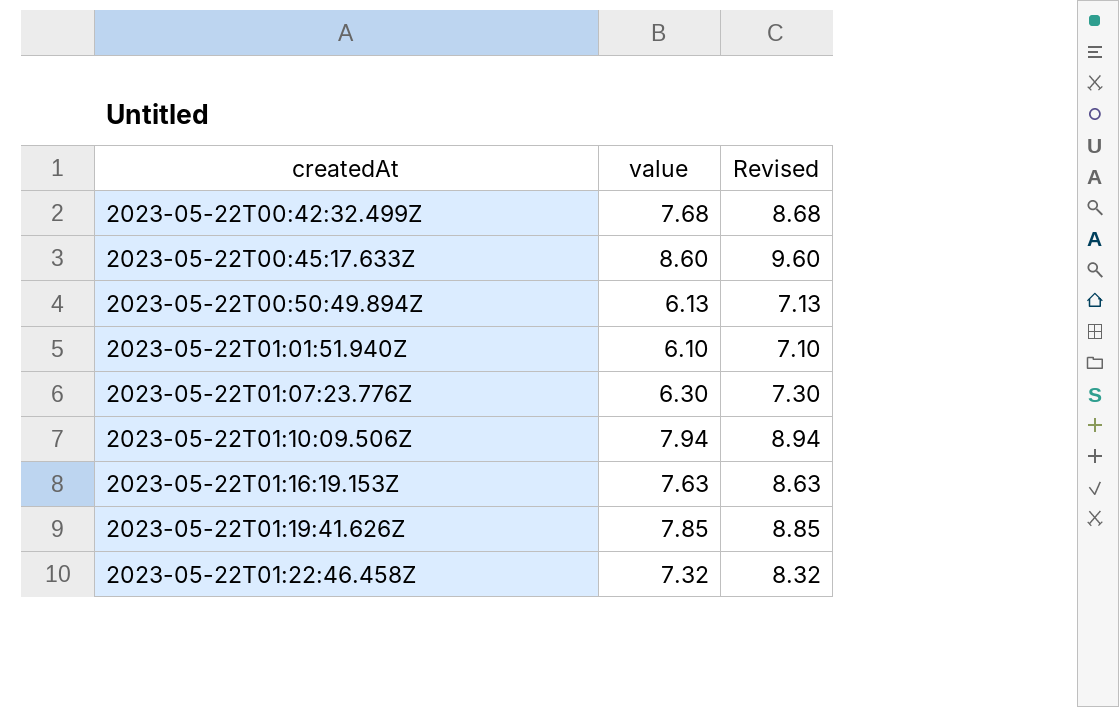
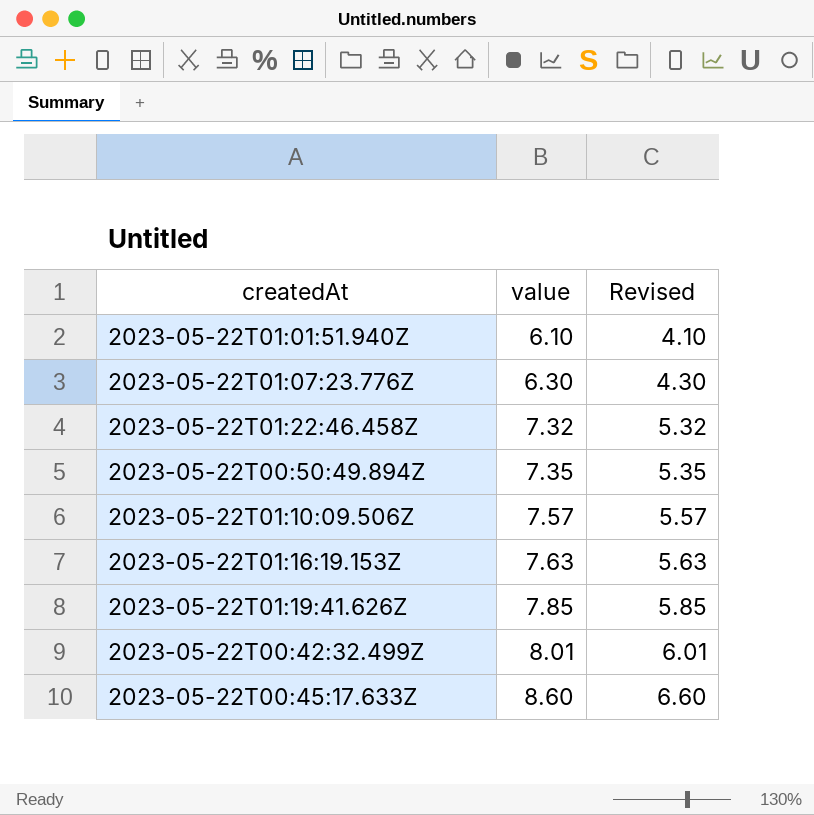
row order: createdAt ascending -> value ascending
column Revised | formula: [value] + 1 -> [value] - 2
2023-05-22T00:50:49.894Z | value: 6.13 -> 7.35
2023-05-22T01:10:09.506Z | value: 7.94 -> 7.57
2023-05-22T00:42:32.499Z | value: 7.68 -> 8.01

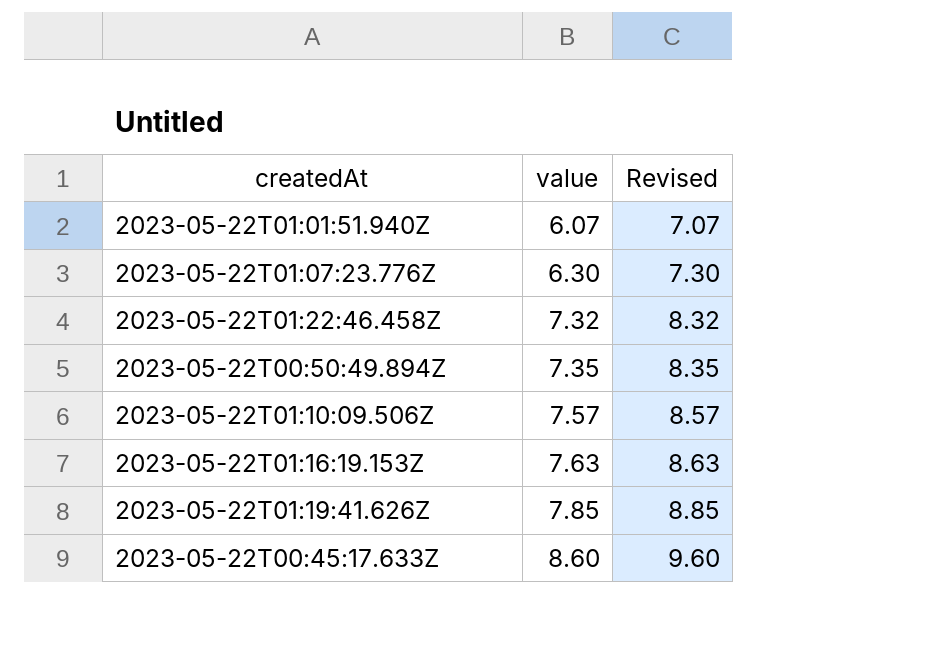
column Revised | formula: [value] - 2 -> [value] + 1
row 2023-05-22T00:42:32.499Z: 8.01 | 6.01 -> none
2023-05-22T01:01:51.940Z | value: 6.10 -> 6.07

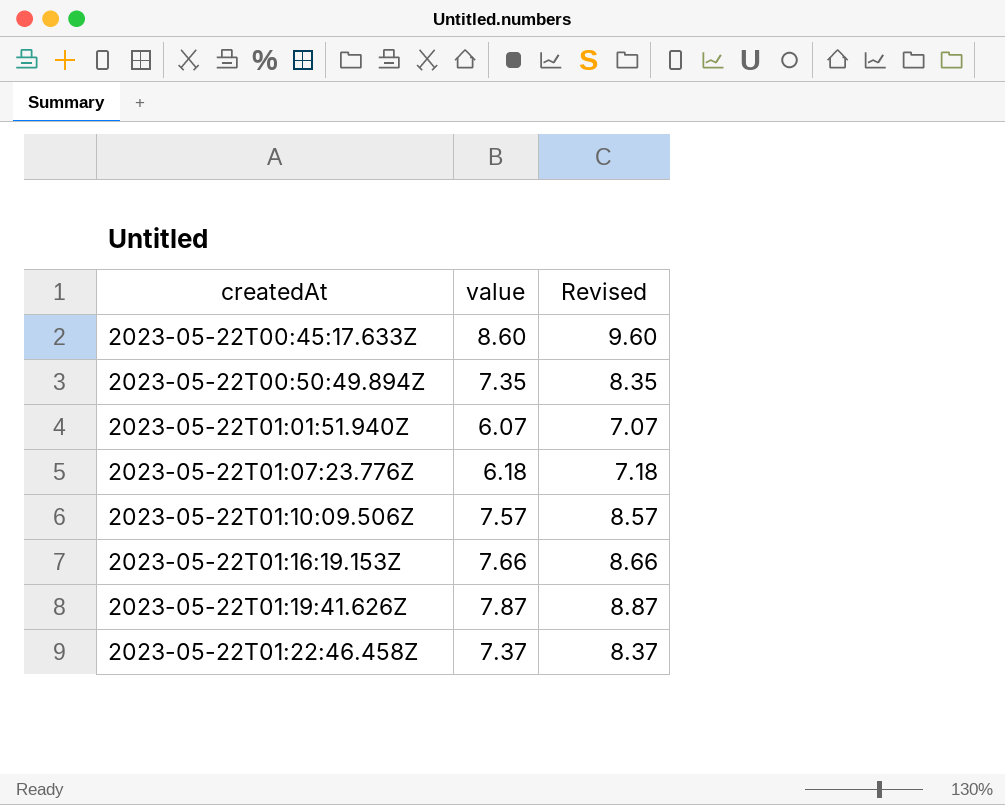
row order: value ascending -> createdAt ascending
2023-05-22T01:07:23.776Z | value: 6.30 -> 6.18
2023-05-22T01:07:23.776Z | Revised: 7.30 -> 7.18
2023-05-22T01:16:19.153Z | value: 7.63 -> 7.66
2023-05-22T01:16:19.153Z | Revised: 8.63 -> 8.66
2023-05-22T01:19:41.626Z | value: 7.85 -> 7.87
2023-05-22T01:19:41.626Z | Revised: 8.85 -> 8.87
2023-05-22T01:22:46.458Z | value: 7.32 -> 7.37
2023-05-22T01:22:46.458Z | Revised: 8.32 -> 8.37

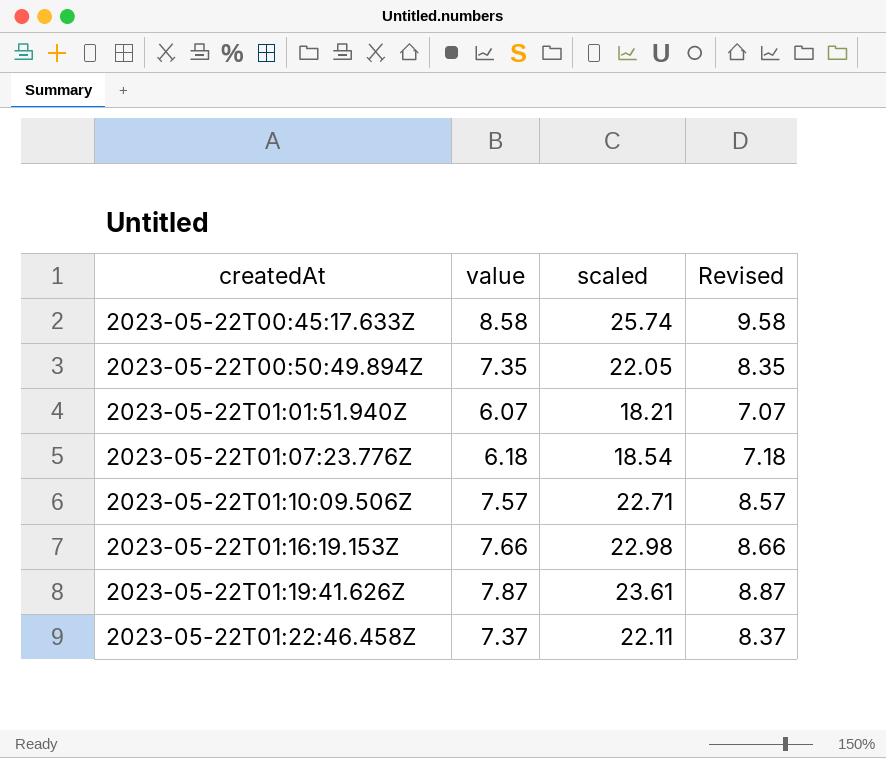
column scaled | formula: none -> [value] * 3
2023-05-22T00:45:17.633Z | value: 8.60 -> 8.58
2023-05-22T00:45:17.633Z | Revised: 9.60 -> 9.58

